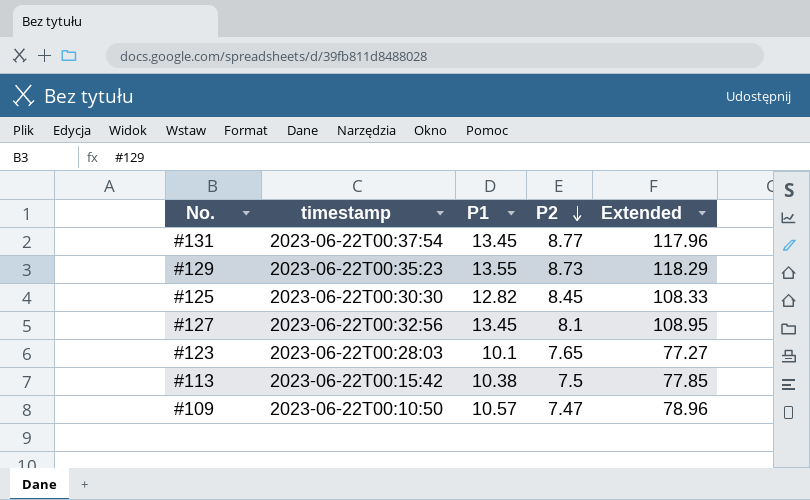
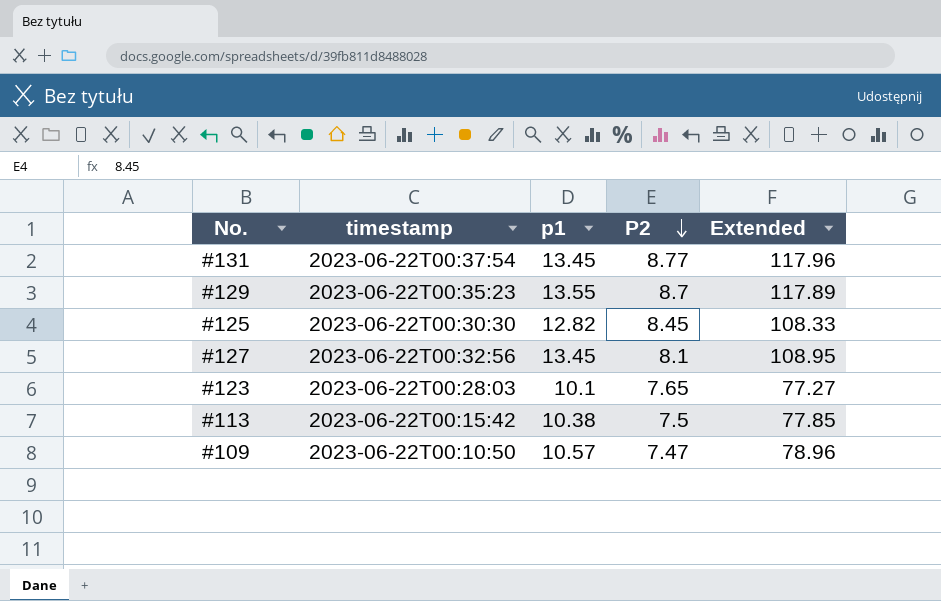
column name: P1 -> p1
#129 | P2: 8.73 -> 8.7
#129 | Extended: 118.29 -> 117.89

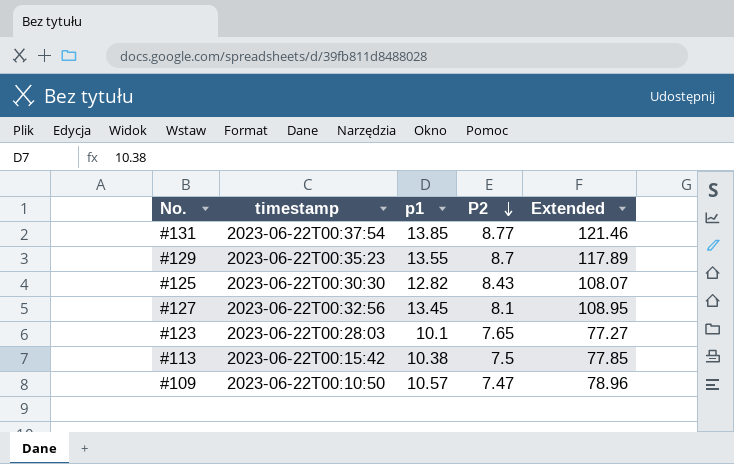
#131 | p1: 13.45 -> 13.85
#131 | Extended: 117.96 -> 121.46
#125 | P2: 8.45 -> 8.43
#125 | Extended: 108.33 -> 108.07

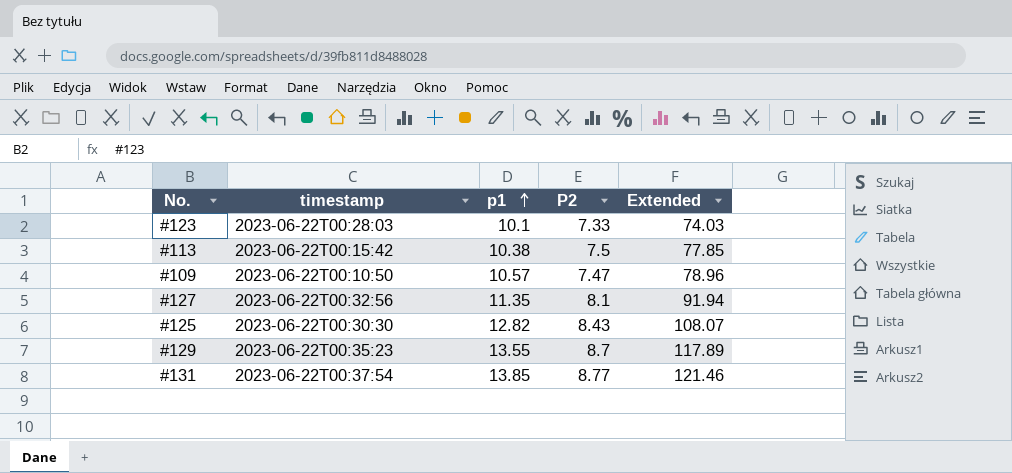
row order: P2 descending -> p1 ascending
#123 | P2: 7.65 -> 7.33
#123 | Extended: 77.27 -> 74.03
#127 | p1: 13.45 -> 11.35
#127 | Extended: 108.95 -> 91.94

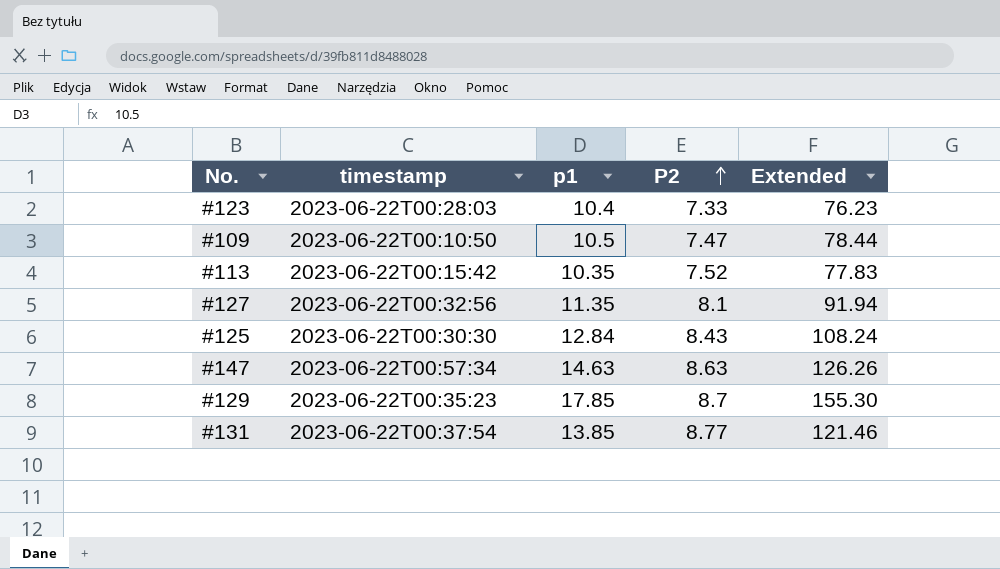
row order: p1 ascending -> P2 ascending
#123 | p1: 10.1 -> 10.4
#123 | Extended: 74.03 -> 76.23
#109 | p1: 10.57 -> 10.5
#109 | Extended: 78.96 -> 78.44
#113 | p1: 10.38 -> 10.35
#113 | P2: 7.5 -> 7.52
#113 | Extended: 77.85 -> 77.83
#125 | p1: 12.82 -> 12.84
#125 | Extended: 108.07 -> 108.24
row #147: none -> 2023-06-22T00:57:34 | 14.63 | 8.63 | 126.26
#129 | p1: 13.55 -> 17.85
#129 | Extended: 117.89 -> 155.30

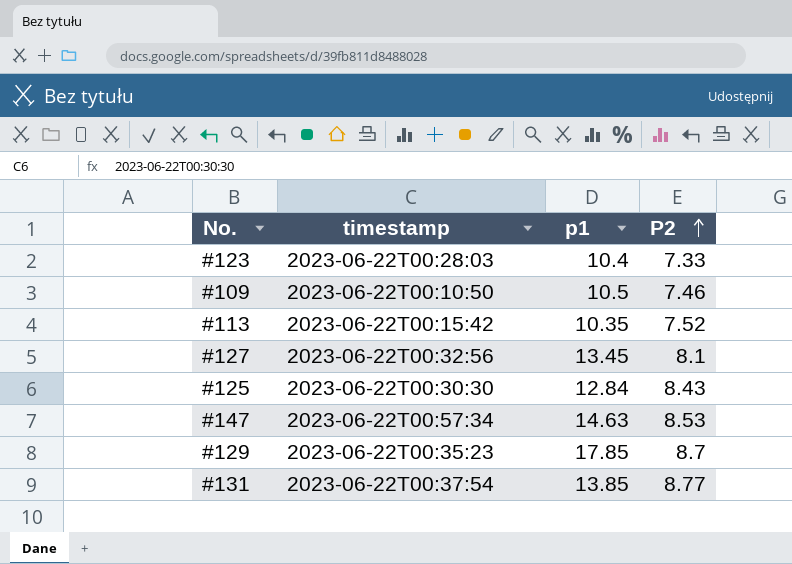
column Extended | formula: [p1] * [P2] -> none
#109 | P2: 7.47 -> 7.46
#127 | p1: 11.35 -> 13.45
#147 | P2: 8.63 -> 8.53

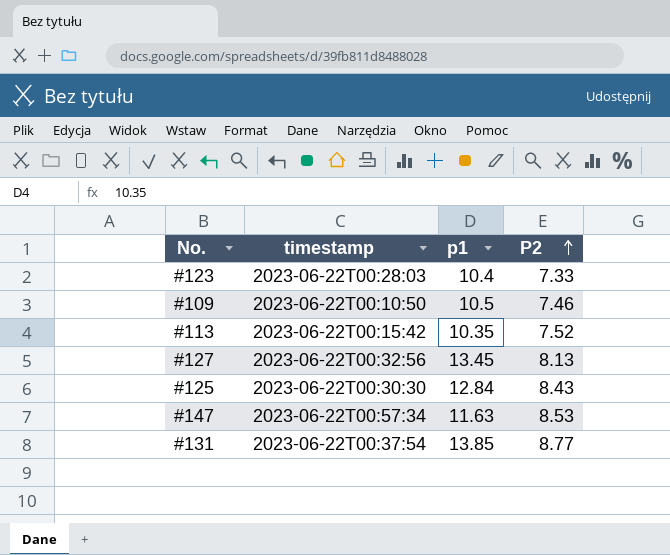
row #129: 2023-06-22T00:35:23 | 17.85 | 8.7 -> none
#127 | P2: 8.1 -> 8.13
#147 | p1: 14.63 -> 11.63

